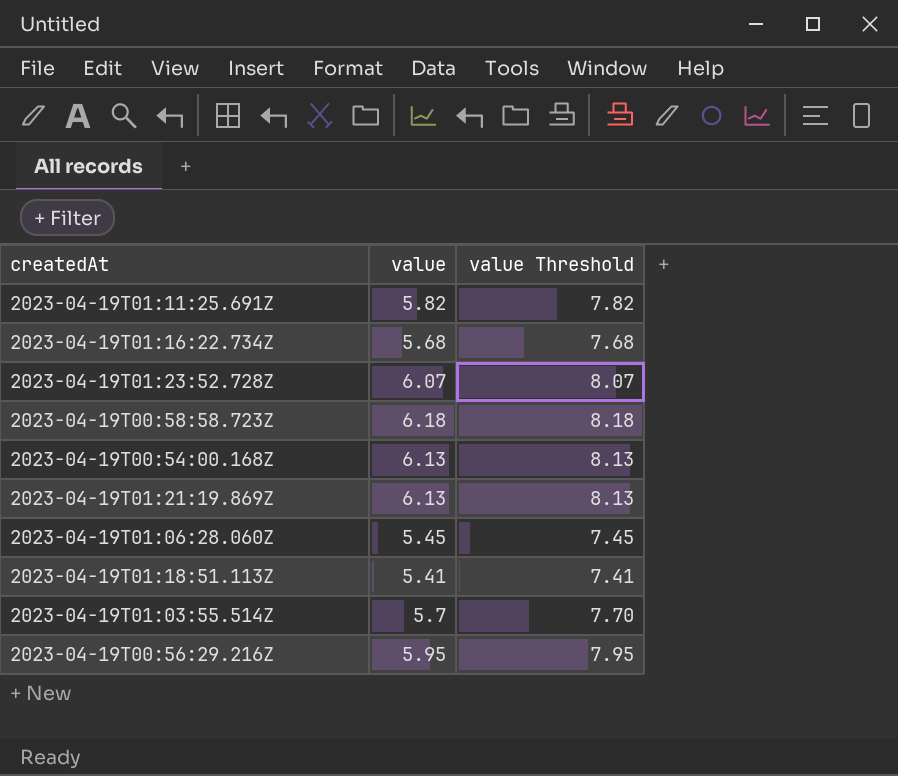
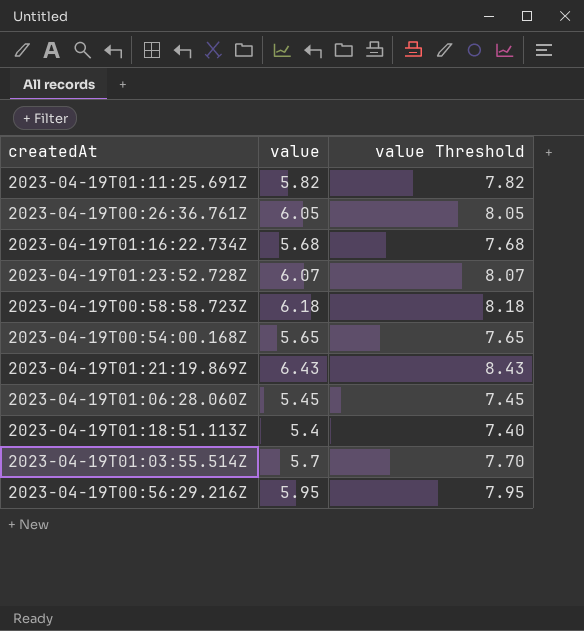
row 2023-04-19T00:26:36.761Z: none -> 6.05 | 8.05
2023-04-19T00:54:00.168Z | value: 6.13 -> 5.65
2023-04-19T00:54:00.168Z | value Threshold: 8.13 -> 7.65
2023-04-19T01:21:19.869Z | value: 6.13 -> 6.43
2023-04-19T01:21:19.869Z | value Threshold: 8.13 -> 8.43
2023-04-19T01:18:51.113Z | value: 5.41 -> 5.4
2023-04-19T01:18:51.113Z | value Threshold: 7.41 -> 7.40

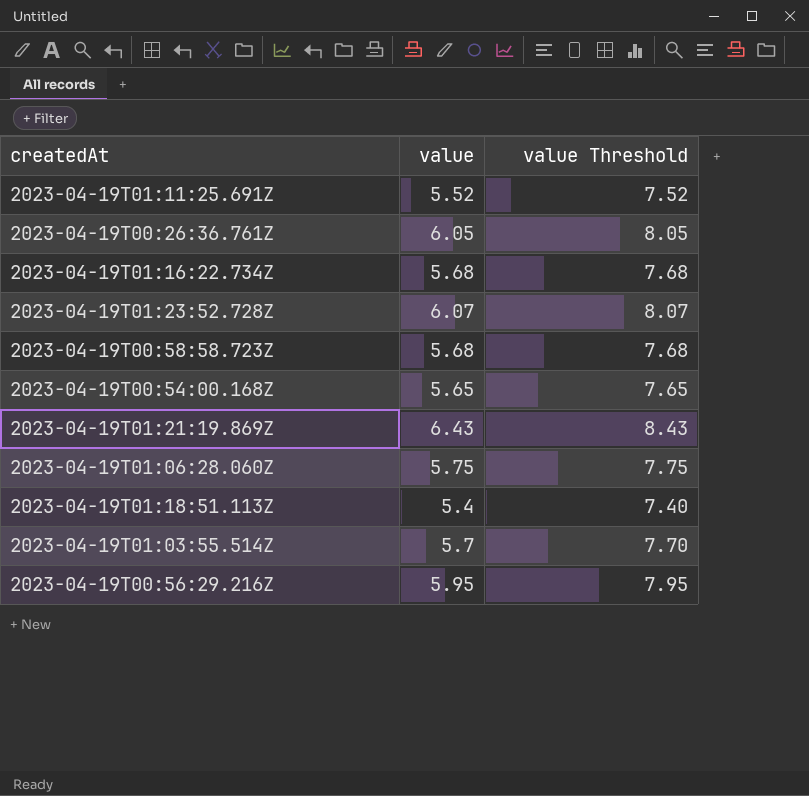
2023-04-19T01:11:25.691Z | value: 5.82 -> 5.52
2023-04-19T01:11:25.691Z | value Threshold: 7.82 -> 7.52
2023-04-19T00:58:58.723Z | value: 6.18 -> 5.68
2023-04-19T00:58:58.723Z | value Threshold: 8.18 -> 7.68
2023-04-19T01:06:28.060Z | value: 5.45 -> 5.75
2023-04-19T01:06:28.060Z | value Threshold: 7.45 -> 7.75

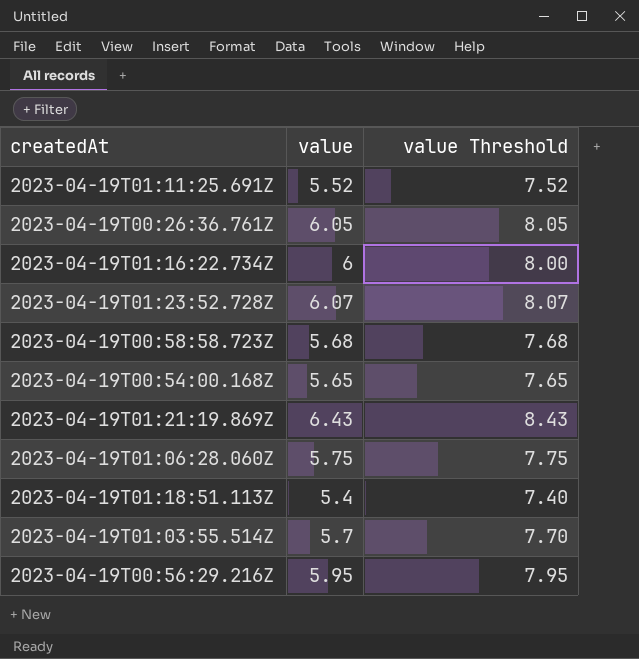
2023-04-19T01:16:22.734Z | value: 5.68 -> 6
2023-04-19T01:16:22.734Z | value Threshold: 7.68 -> 8.00

